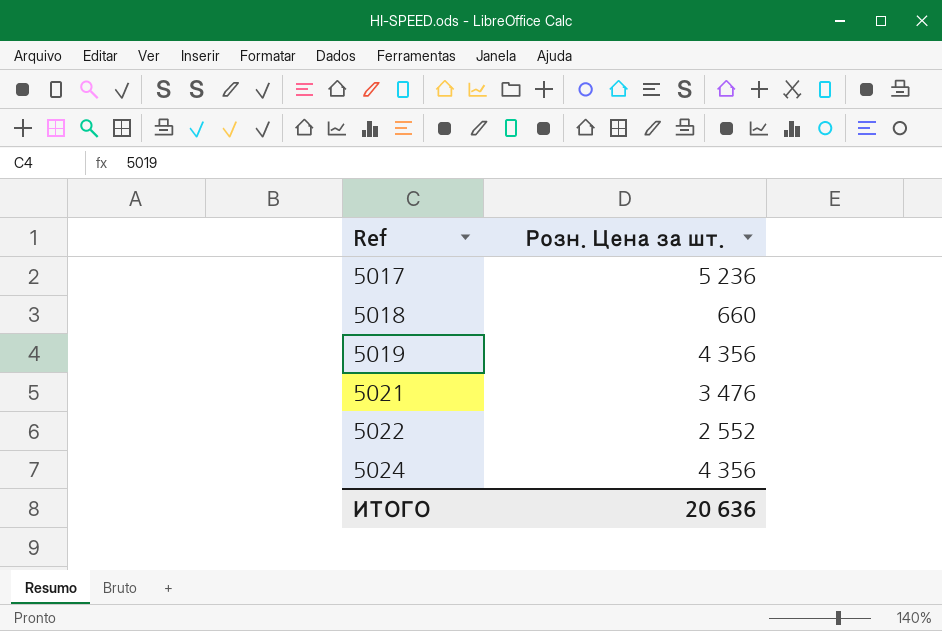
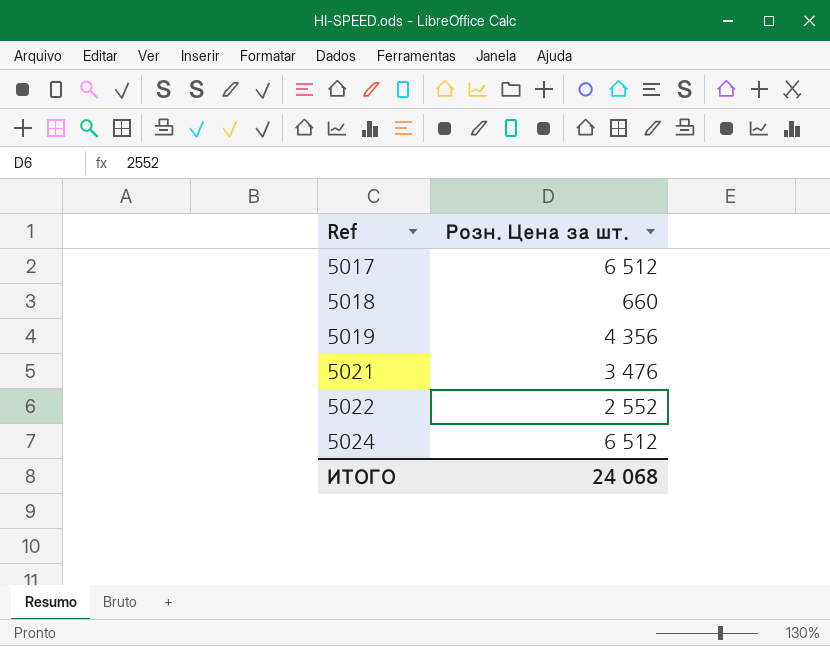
5017 | Розн. Цена за шт.: 5 236 -> 6 512
5024 | Розн. Цена за шт.: 4 356 -> 6 512
ИТОГО | Розн. Цена за шт.: 20 636 -> 24 068

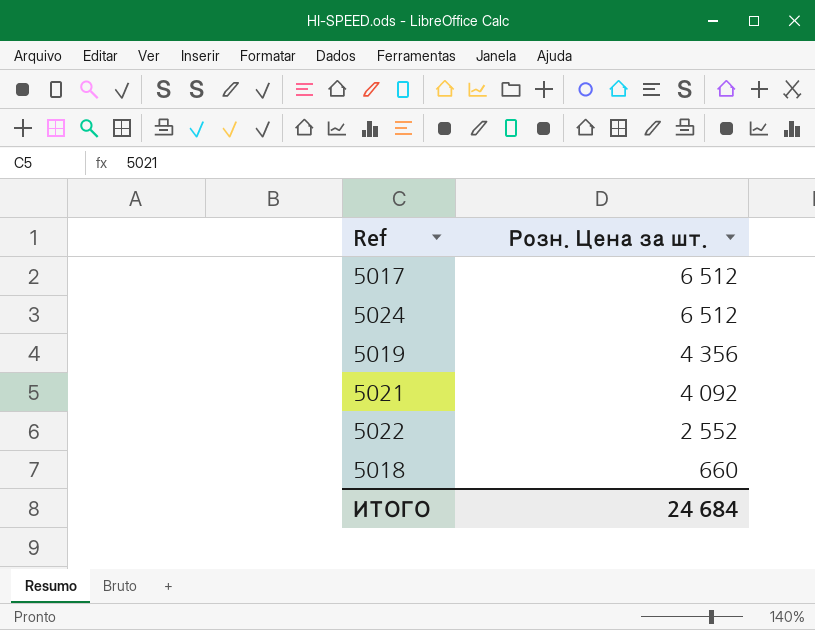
row order: Ref ascending -> Розн. Цена за шт. descending
5021 | Розн. Цена за шт.: 3 476 -> 4 092
ИТОГО | Розн. Цена за шт.: 24 068 -> 24 684

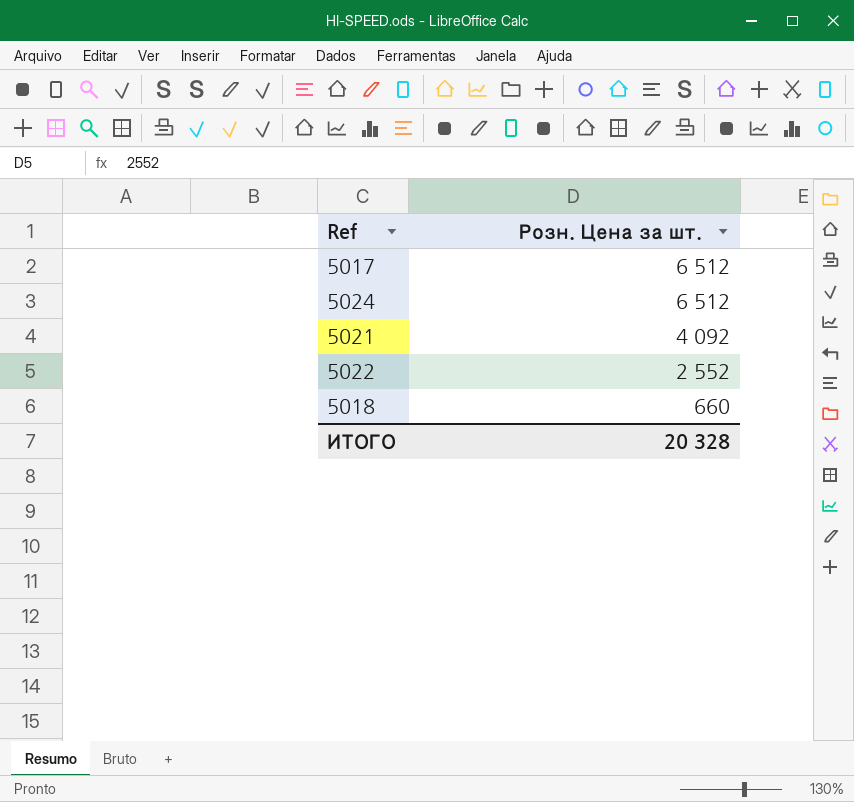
row 5019: 4 356 -> none
ИТОГО | Розн. Цена за шт.: 24 684 -> 20 328

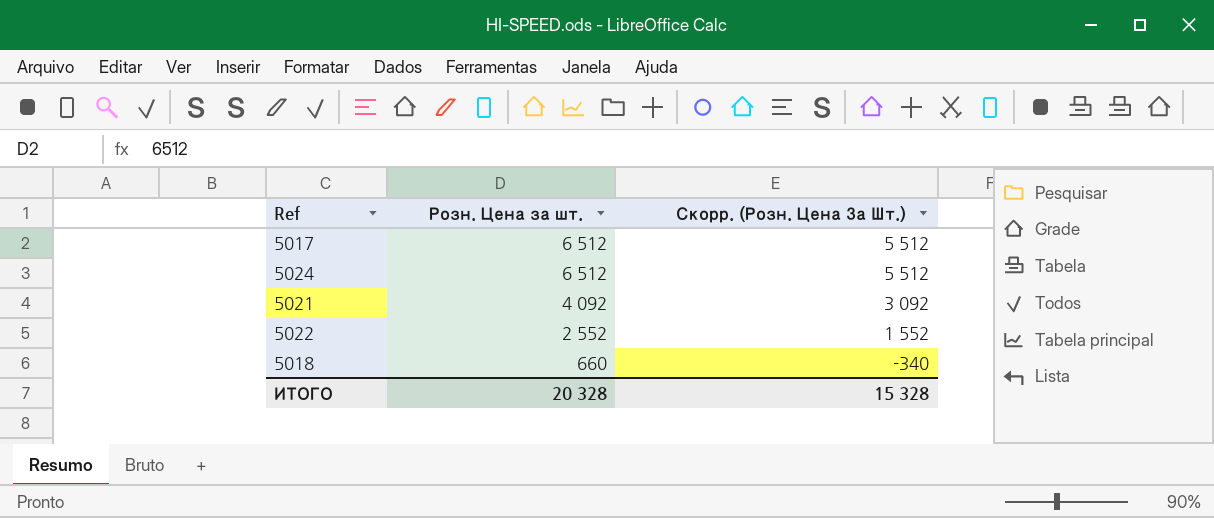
column Скорр. (Розн. Цена За Шт.) | formula: none -> [Розн. Цена за шт.] - 1000

